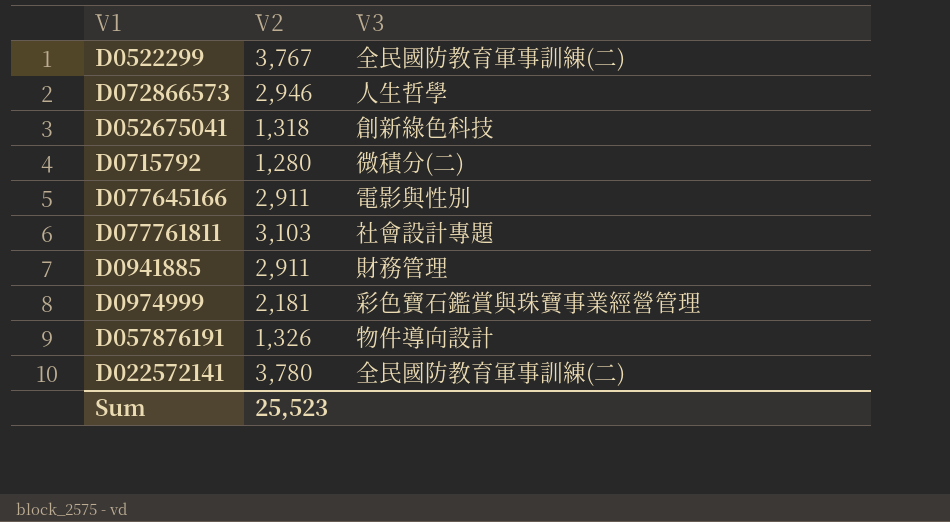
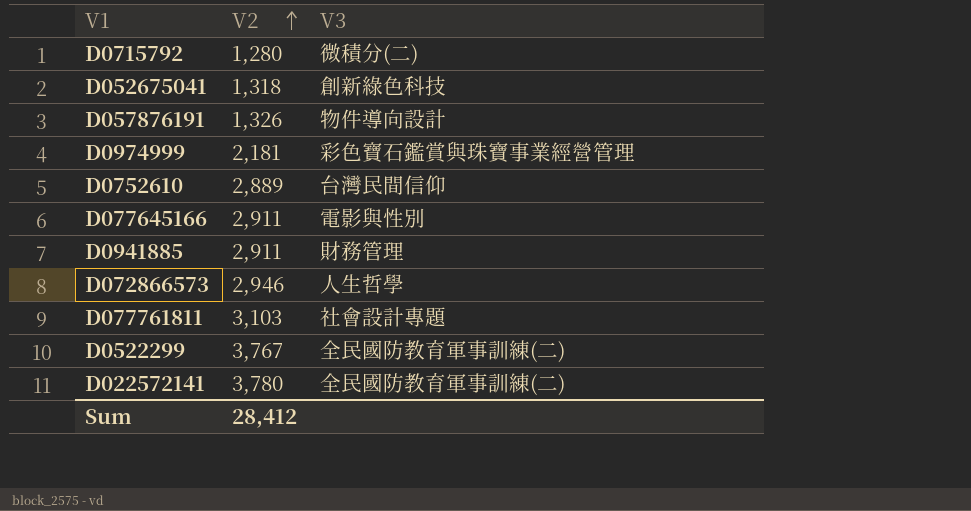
row order: none -> V2 ascending
row D0752610: none -> 2,889 | 台灣民間信仰
Sum | V2: 25,523 -> 28,412

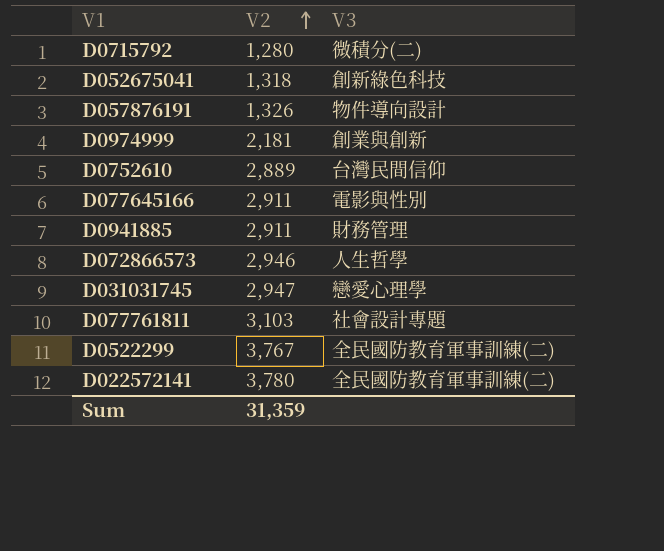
D0974999 | V3: 彩色寶石鑑賞與珠寶事業經營管理 -> 創業與創新
row D031031745: none -> 2,947 | 戀愛心理學
Sum | V2: 28,412 -> 31,359

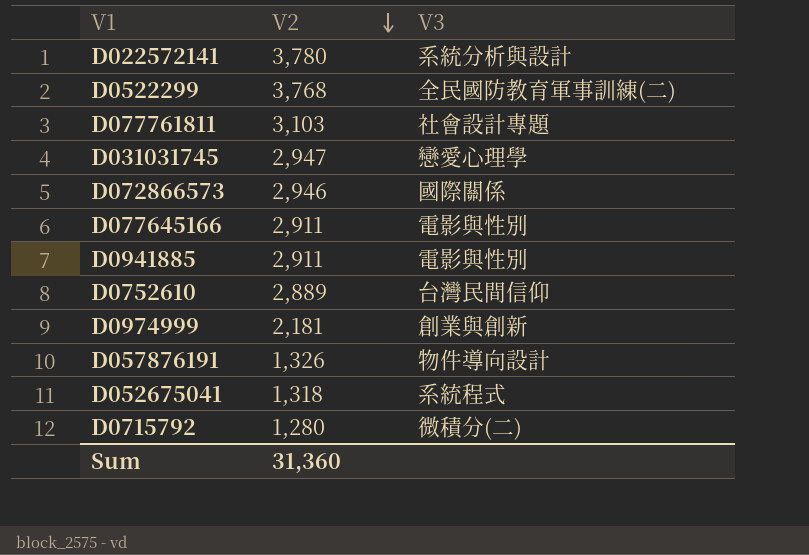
row order: V2 ascending -> V2 descending
D022572141 | V3: 全民國防教育軍事訓練(二) -> 系統分析與設計
D0522299 | V2: 3,767 -> 3,768
D072866573 | V3: 人生哲學 -> 國際關係
D0941885 | V3: 財務管理 -> 電影與性別
D052675041 | V3: 創新綠色科技 -> 系統程式
Sum | V2: 31,359 -> 31,360

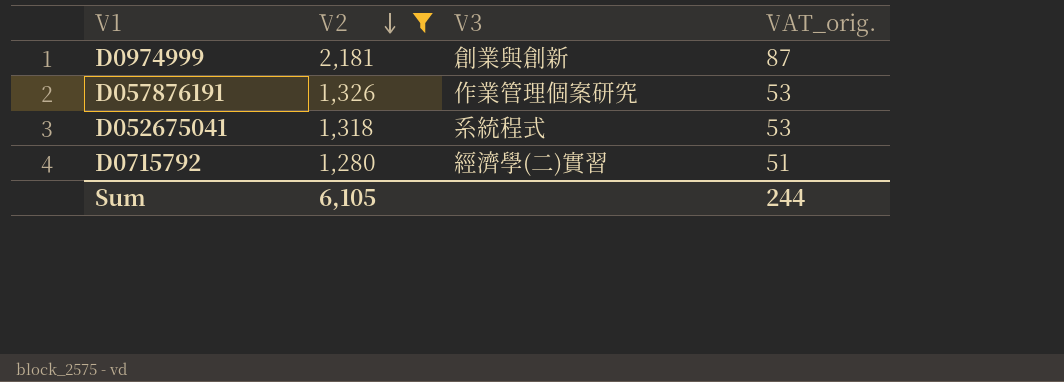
filter: none -> V2 <= 2,181
column VAT_orig. | formula: none -> [V2] * 0.04
D057876191 | V3: 物件導向設計 -> 作業管理個案研究
D0715792 | V3: 微積分(二) -> 經濟學(二)實習
Sum | V2: 31,360 -> 6,105

